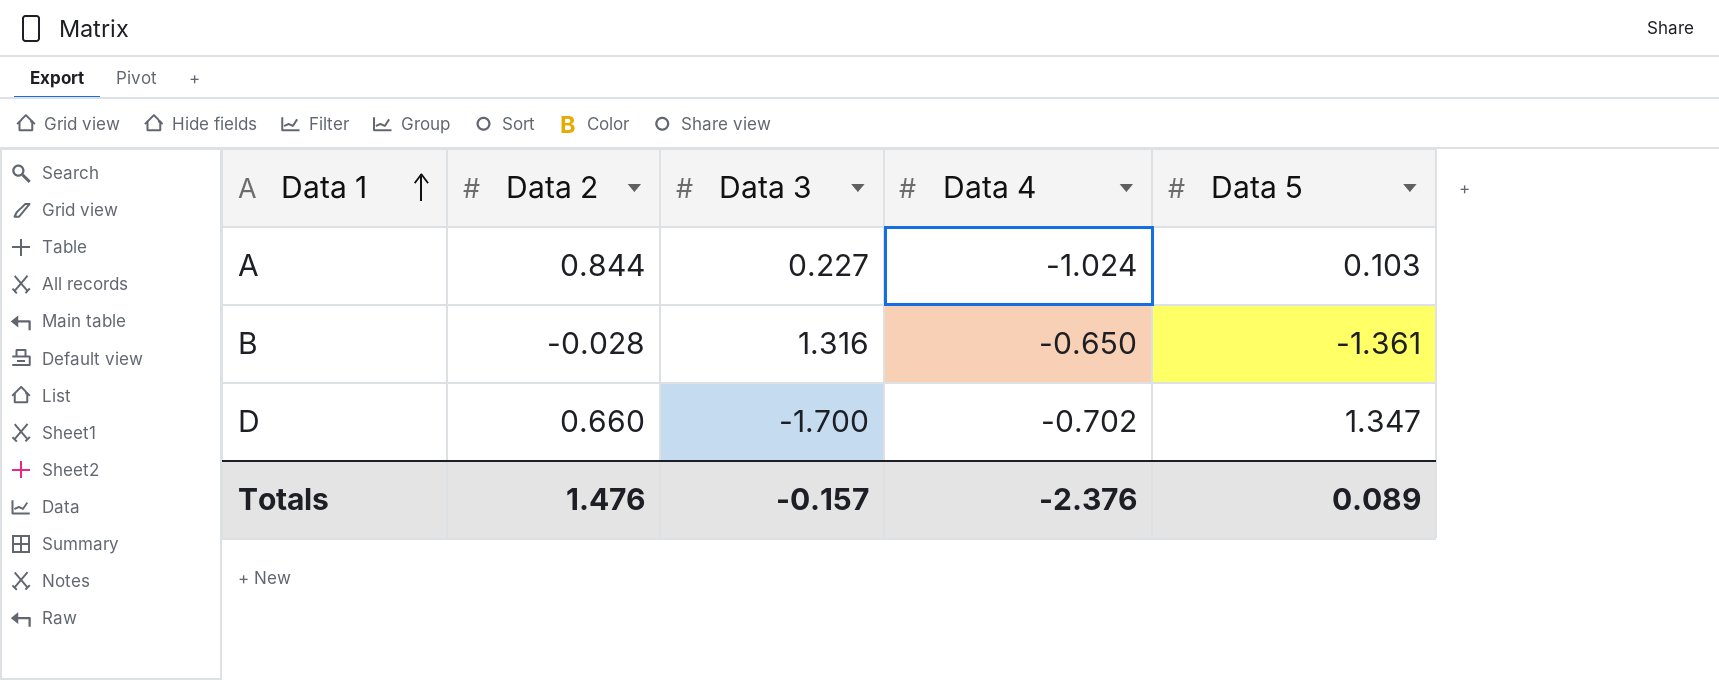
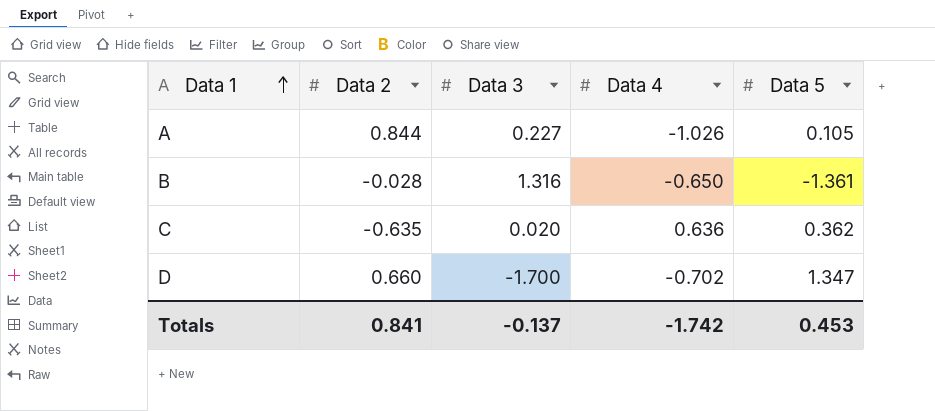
A | Data 4: -1.024 -> -1.026
A | Data 5: 0.103 -> 0.105
row C: none -> -0.635 | 0.020 | 0.636 | 0.362
Totals | Data 2: 1.476 -> 0.841
Totals | Data 3: -0.157 -> -0.137
Totals | Data 4: -2.376 -> -1.742
Totals | Data 5: 0.089 -> 0.453

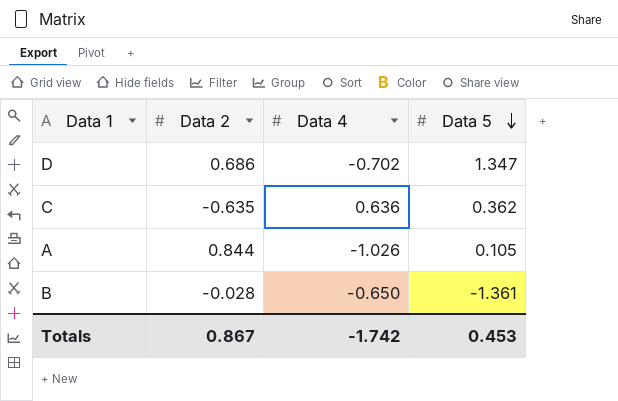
row order: Data 1 ascending -> Data 5 descending
column Data 3 | position: 3 -> none
D | Data 2: 0.660 -> 0.686
Totals | Data 2: 0.841 -> 0.867

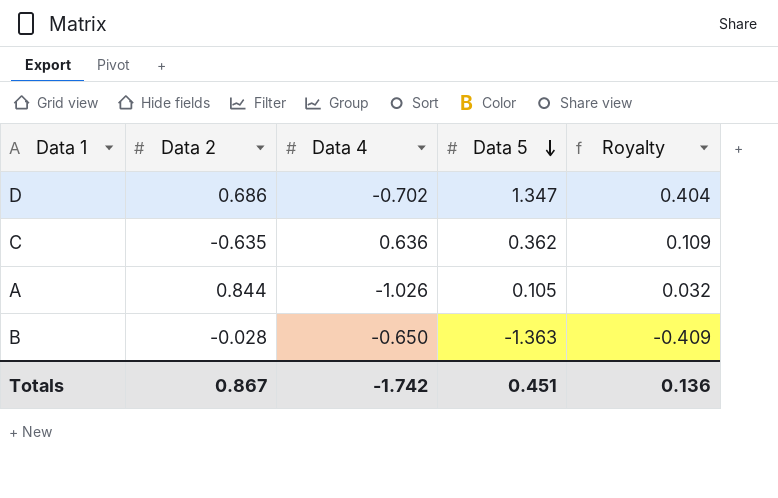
column Royalty | formula: none -> [Data 5] * 0.3
B | Data 5: -1.361 -> -1.363
Totals | Data 5: 0.453 -> 0.451

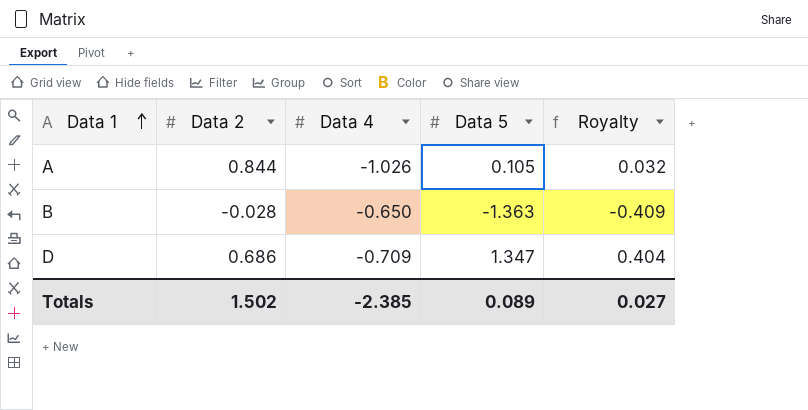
row order: Data 5 descending -> Data 1 ascending
row C: -0.635 | 0.636 | 0.362 | 0.109 -> none
D | Data 4: -0.702 -> -0.709
Totals | Data 2: 0.867 -> 1.502
Totals | Data 4: -1.742 -> -2.385
Totals | Data 5: 0.451 -> 0.089
Totals | Royalty: 0.136 -> 0.027

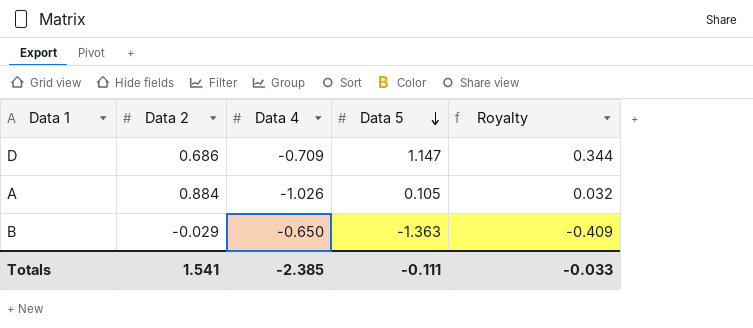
row order: Data 1 ascending -> Data 5 descending
D | Data 5: 1.347 -> 1.147
D | Royalty: 0.404 -> 0.344
A | Data 2: 0.844 -> 0.884
B | Data 2: -0.028 -> -0.029
Totals | Data 2: 1.502 -> 1.541
Totals | Data 5: 0.089 -> -0.111
Totals | Royalty: 0.027 -> -0.033

